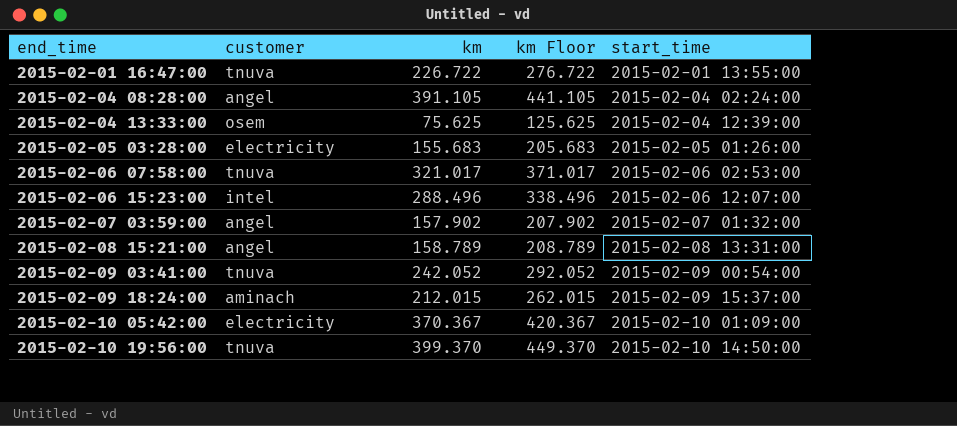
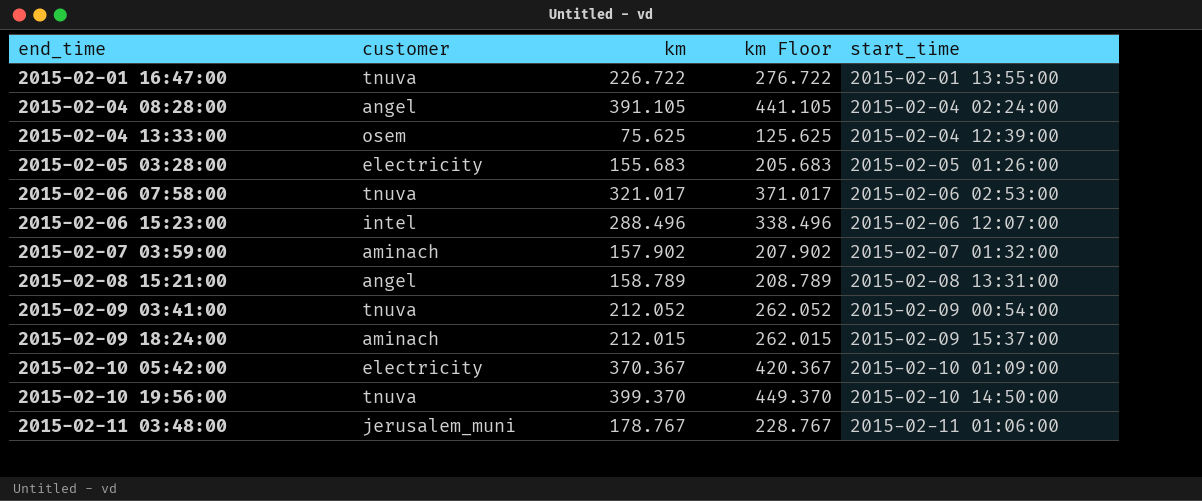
2015-02-07 03:59:00 | customer: angel -> aminach
2015-02-09 03:41:00 | km: 242.052 -> 212.052
2015-02-09 03:41:00 | km Floor: 292.052 -> 262.052
row 2015-02-11 03:48:00: none -> jerusalem_muni | 178.767 | 228.767 | 2015-02-11 01:06:00

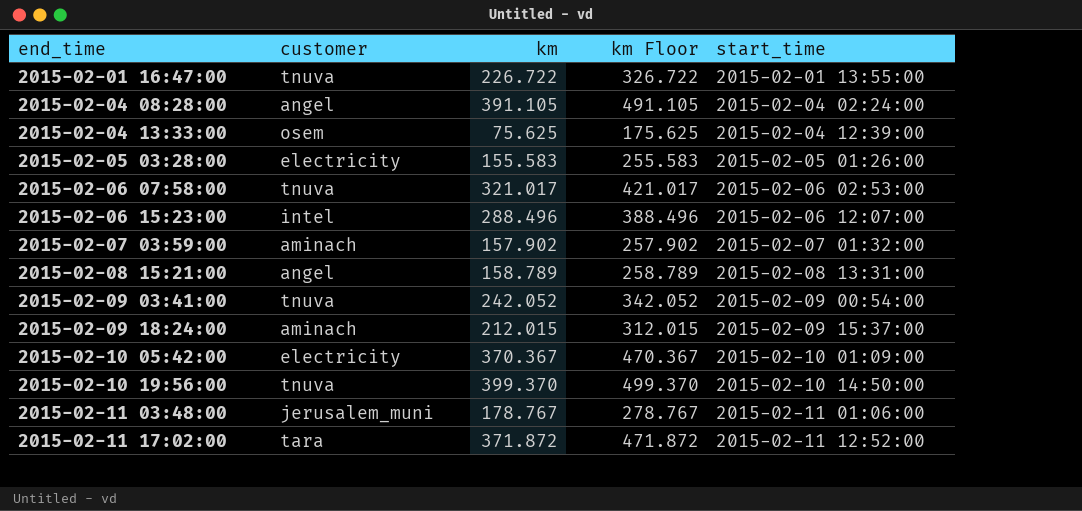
column km Floor | formula: [km] + 50 -> [km] + 100
2015-02-05 03:28:00 | km: 155.683 -> 155.583
2015-02-09 03:41:00 | km: 212.052 -> 242.052
row 2015-02-11 17:02:00: none -> tara | 371.872 | 471.872 | 2015-02-11 12:52:00

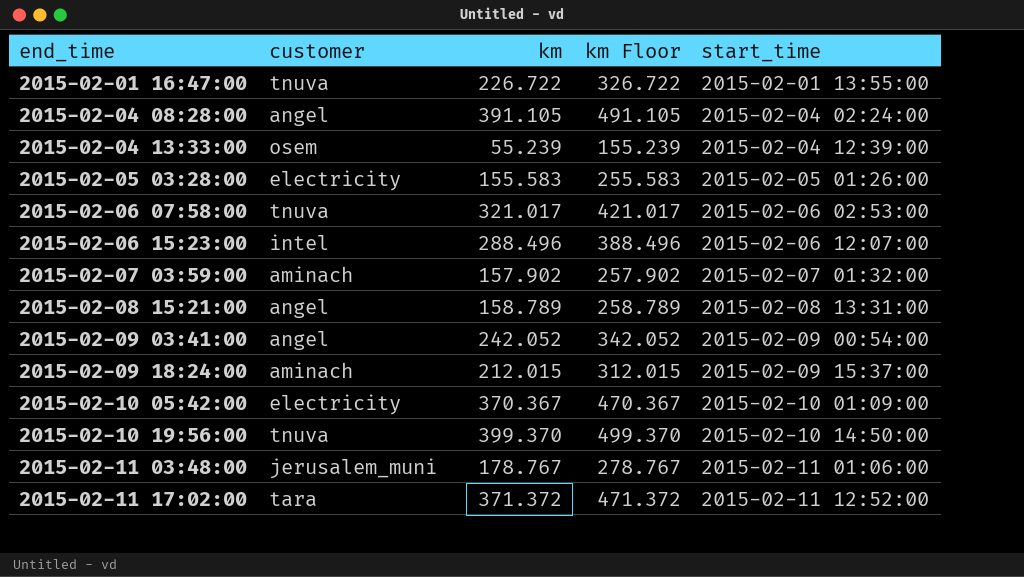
2015-02-04 13:33:00 | km: 75.625 -> 55.239
2015-02-04 13:33:00 | km Floor: 175.625 -> 155.239
2015-02-09 03:41:00 | customer: tnuva -> angel
2015-02-11 17:02:00 | km: 371.872 -> 371.372
2015-02-11 17:02:00 | km Floor: 471.872 -> 471.372

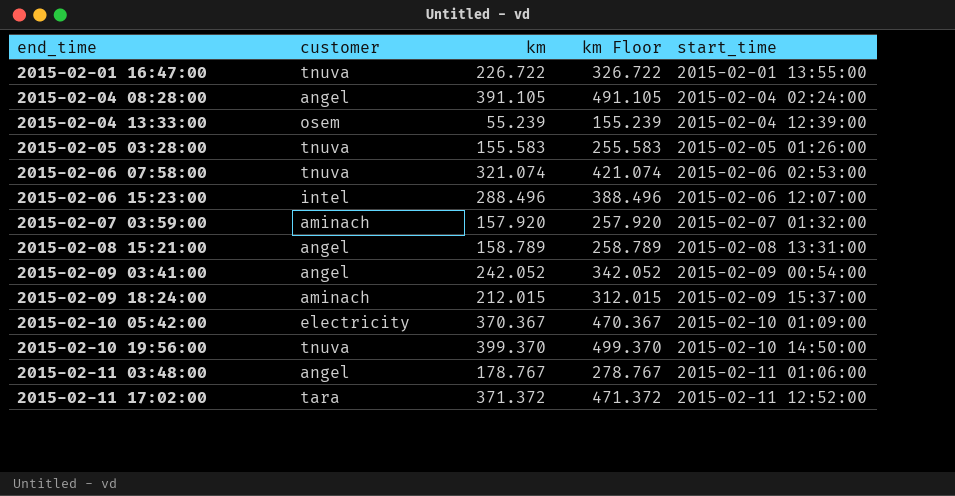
2015-02-05 03:28:00 | customer: electricity -> tnuva
2015-02-06 07:58:00 | km: 321.017 -> 321.074
2015-02-06 07:58:00 | km Floor: 421.017 -> 421.074
2015-02-07 03:59:00 | km: 157.902 -> 157.920
2015-02-07 03:59:00 | km Floor: 257.902 -> 257.920
2015-02-11 03:48:00 | customer: jerusalem_muni -> angel

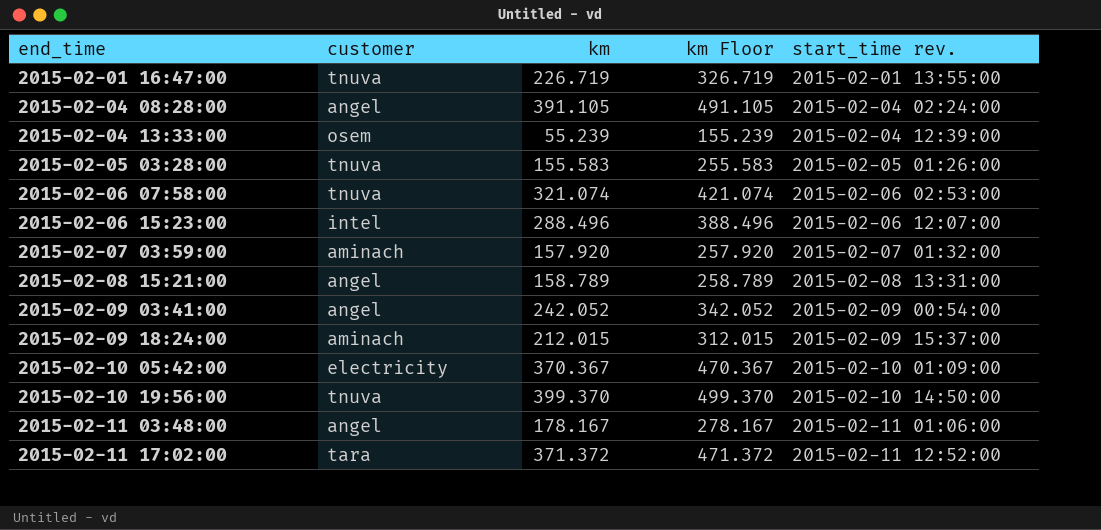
column name: start_time -> start_time rev.
2015-02-01 16:47:00 | km: 226.722 -> 226.719
2015-02-01 16:47:00 | km Floor: 326.722 -> 326.719
2015-02-11 03:48:00 | km: 178.767 -> 178.167
2015-02-11 03:48:00 | km Floor: 278.767 -> 278.167

